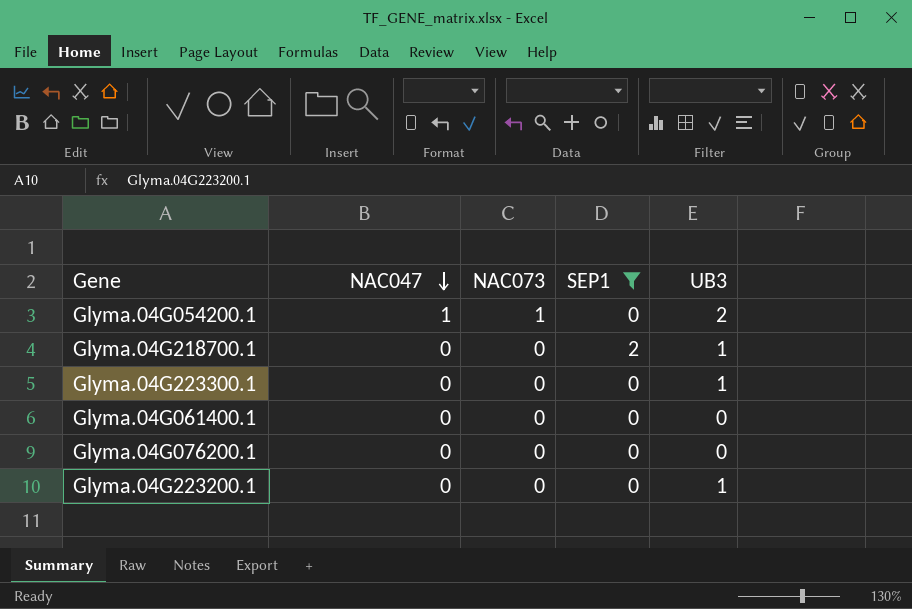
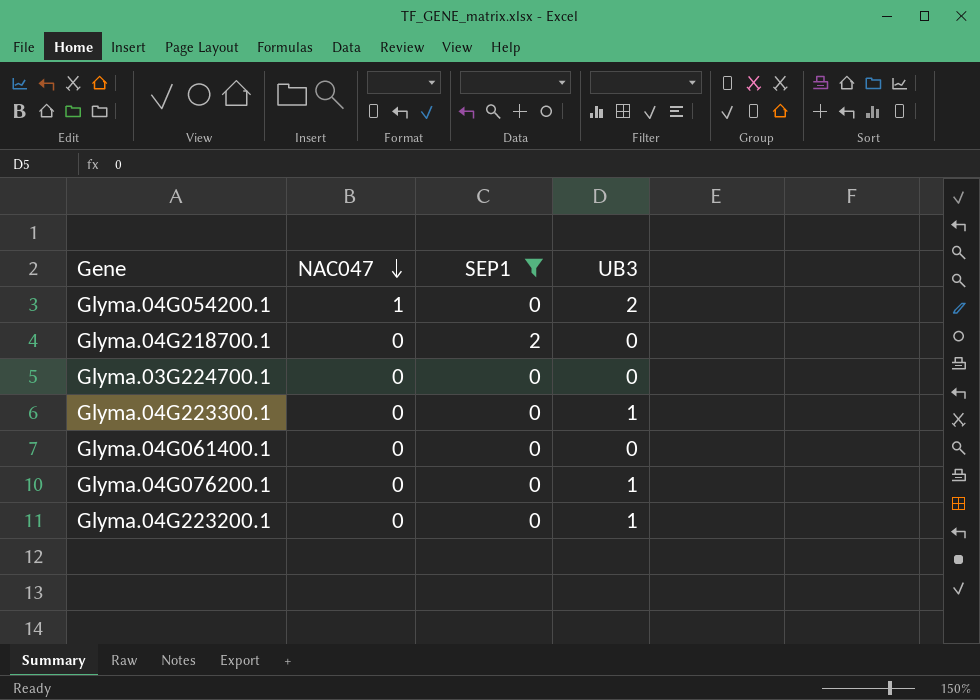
column NAC073 | position: 3 -> none
Glyma.04G218700.1 | UB3: 1 -> 0
row Glyma.03G224700.1: none -> 0 | 0 | 0
Glyma.04G076200.1 | UB3: 0 -> 1

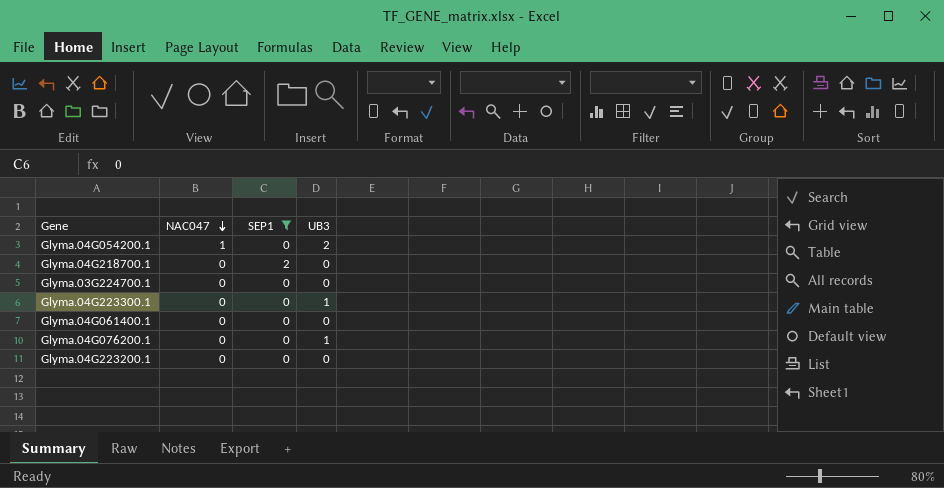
Glyma.04G223200.1 | UB3: 1 -> 0

